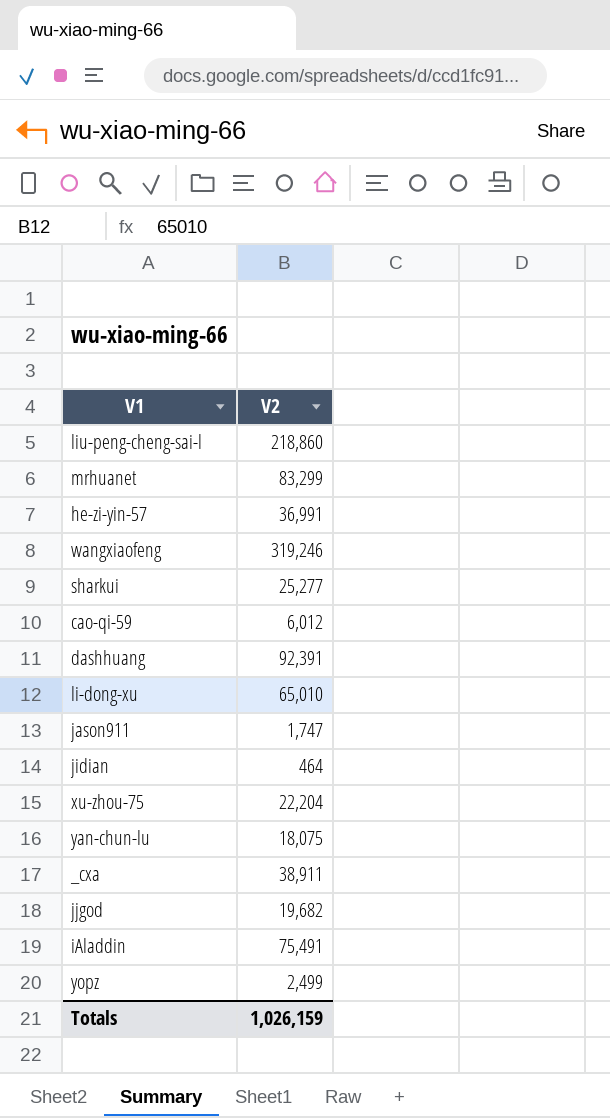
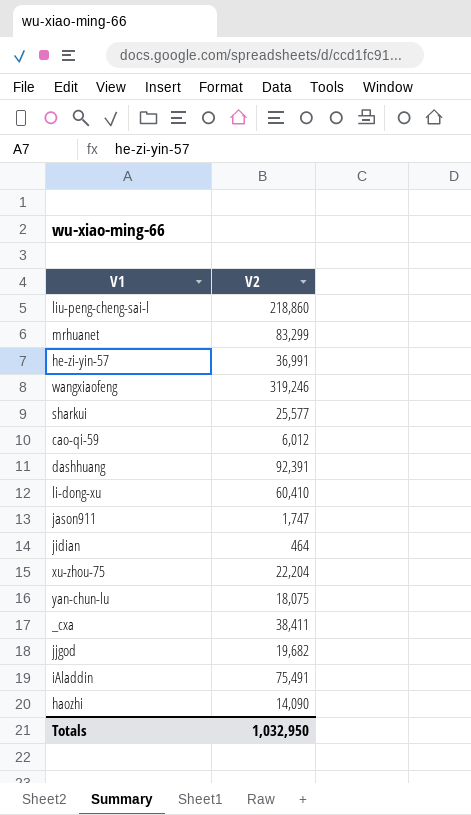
row yopz: 2,499 -> none
sharkui | V2: 25,277 -> 25,577
li-dong-xu | V2: 65,010 -> 60,410
_cxa | V2: 38,911 -> 38,411
row haozhi: none -> 14,090
Totals | V2: 1,026,159 -> 1,032,950

